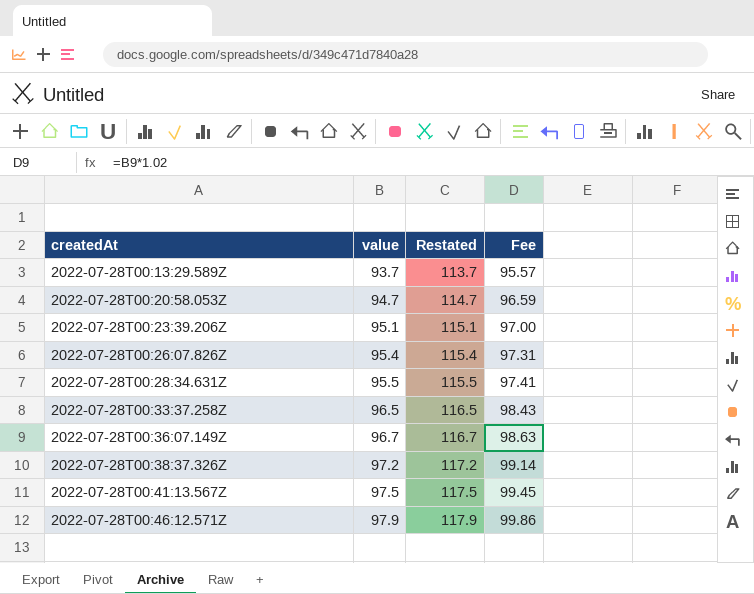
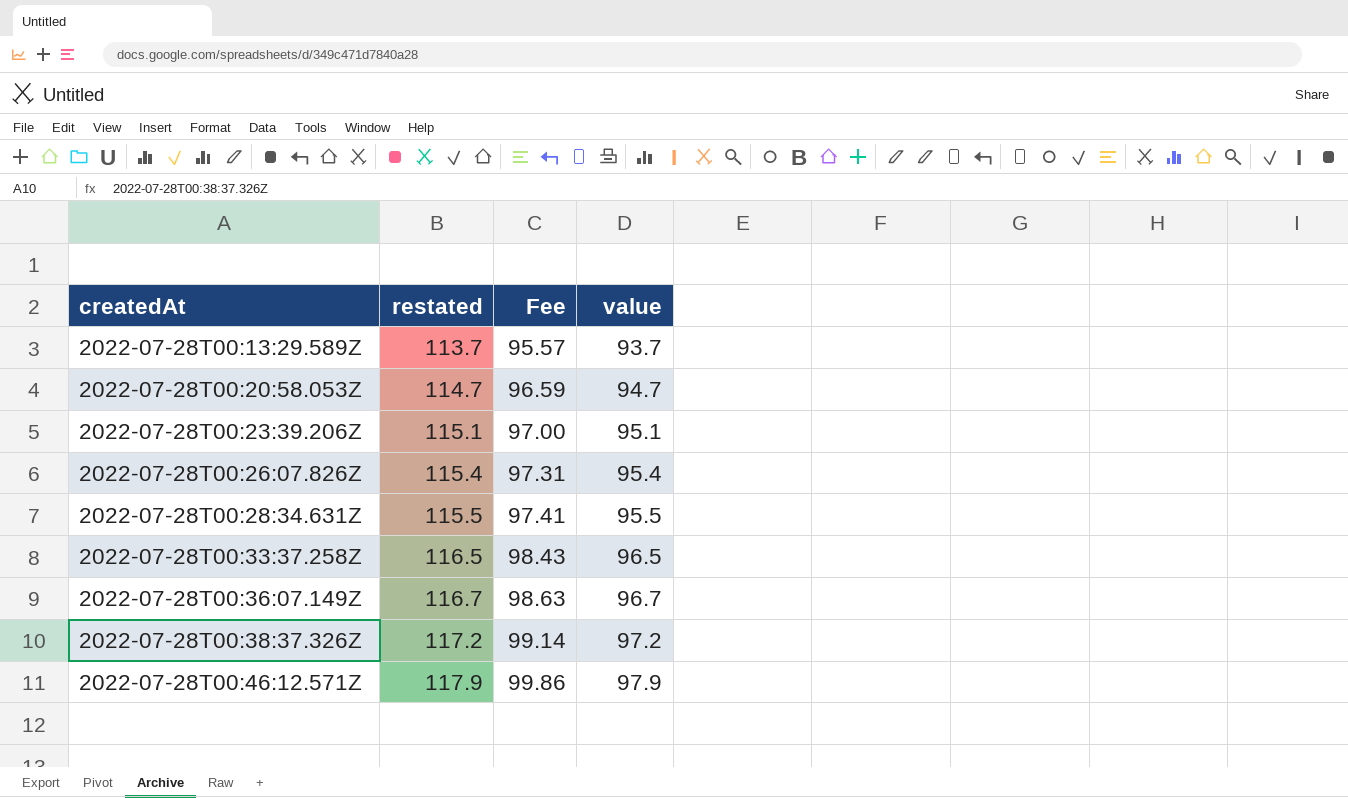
column name: Restated -> restated
column value | position: 2 -> 4
row 2022-07-28T00:41:13.567Z: 97.5 | 117.5 | 99.45 -> none

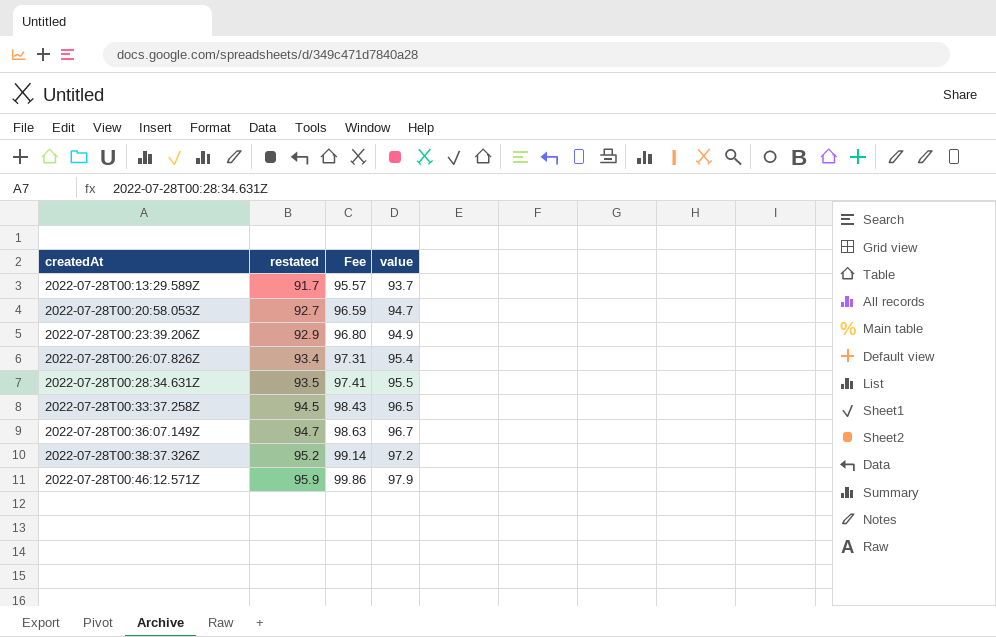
column restated | formula: [value] + 20 -> [value] - 2
2022-07-28T00:23:39.206Z | Fee: 97.00 -> 96.80
2022-07-28T00:23:39.206Z | value: 95.1 -> 94.9

